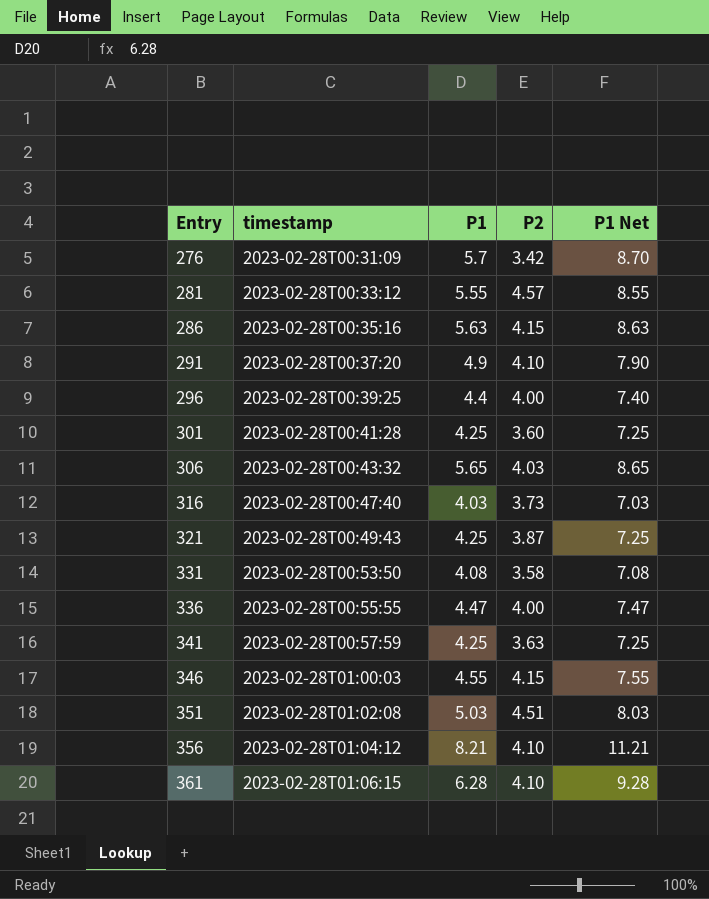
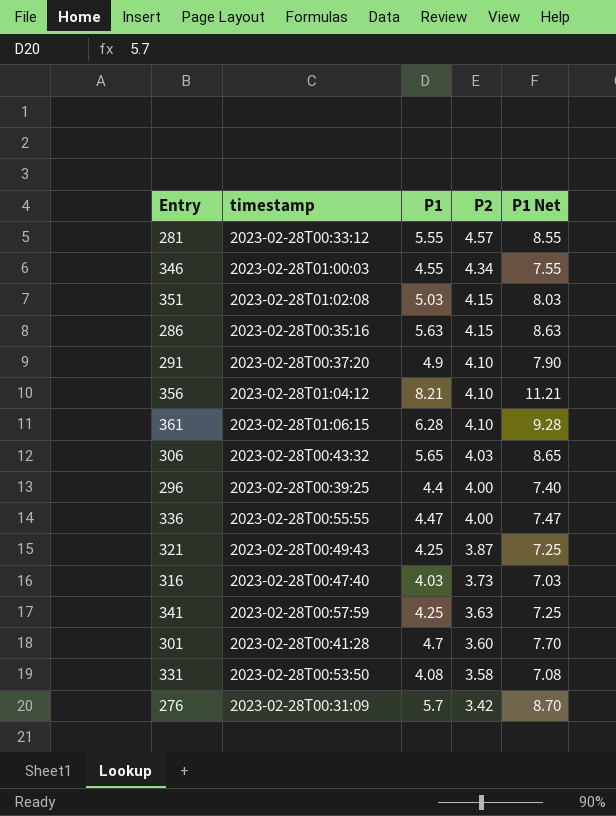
row order: Entry ascending -> P2 descending
346 | P2: 4.15 -> 4.34
351 | P2: 4.51 -> 4.15
301 | P1: 4.25 -> 4.7
301 | P1 Net: 7.25 -> 7.70

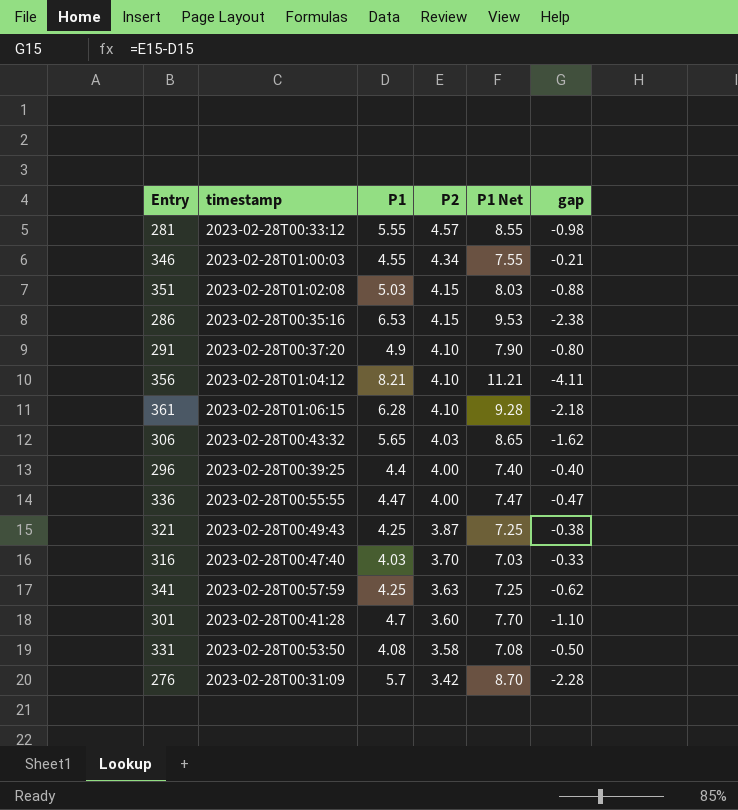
column gap | formula: none -> [P2] - [P1]
286 | P1: 5.63 -> 6.53
286 | P1 Net: 8.63 -> 9.53
316 | P2: 3.73 -> 3.70

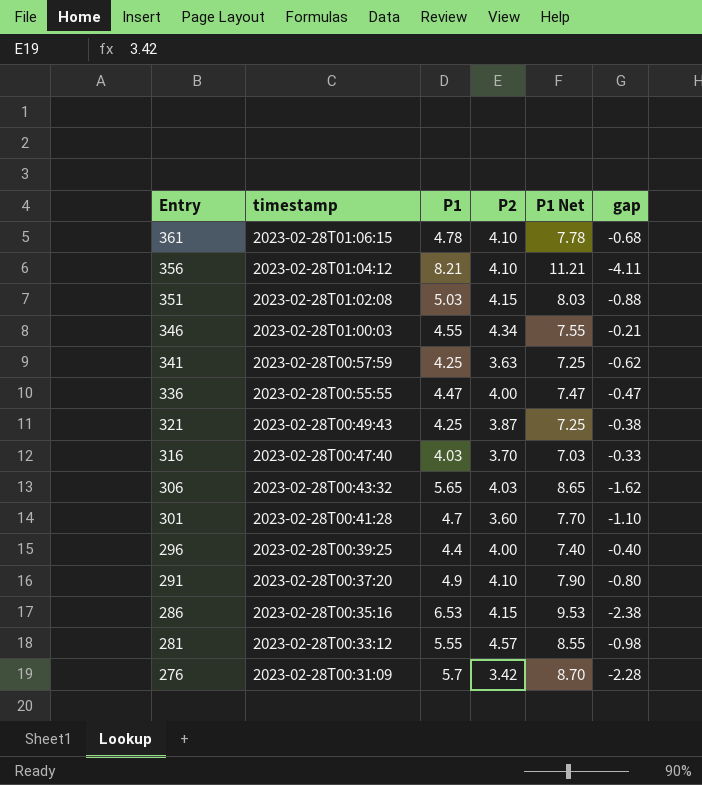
row order: P2 descending -> Entry descending
row 331: 2023-02-28T00:53:50 | 4.08 | 3.58 | 7.08 | -0.50 -> none
361 | P1: 6.28 -> 4.78
361 | P1 Net: 9.28 -> 7.78
361 | gap: -2.18 -> -0.68

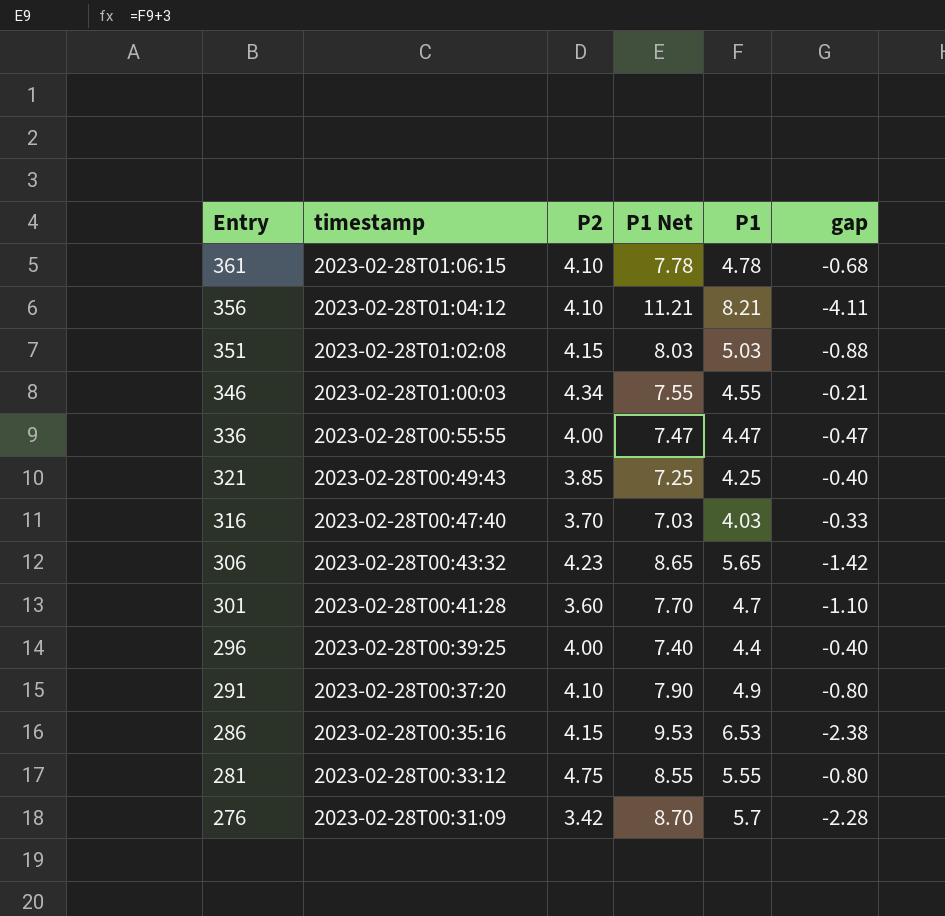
column P1 | position: 3 -> 5
row 341: 2023-02-28T00:57:59 | 4.25 | 3.63 | 7.25 | -0.62 -> none
321 | P2: 3.87 -> 3.85
321 | gap: -0.38 -> -0.40
306 | P2: 4.03 -> 4.23
306 | gap: -1.62 -> -1.42
281 | P2: 4.57 -> 4.75
281 | gap: -0.98 -> -0.80

